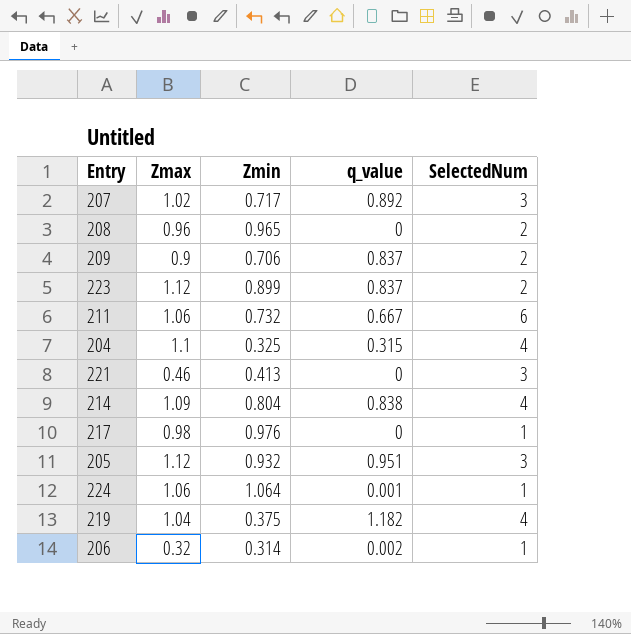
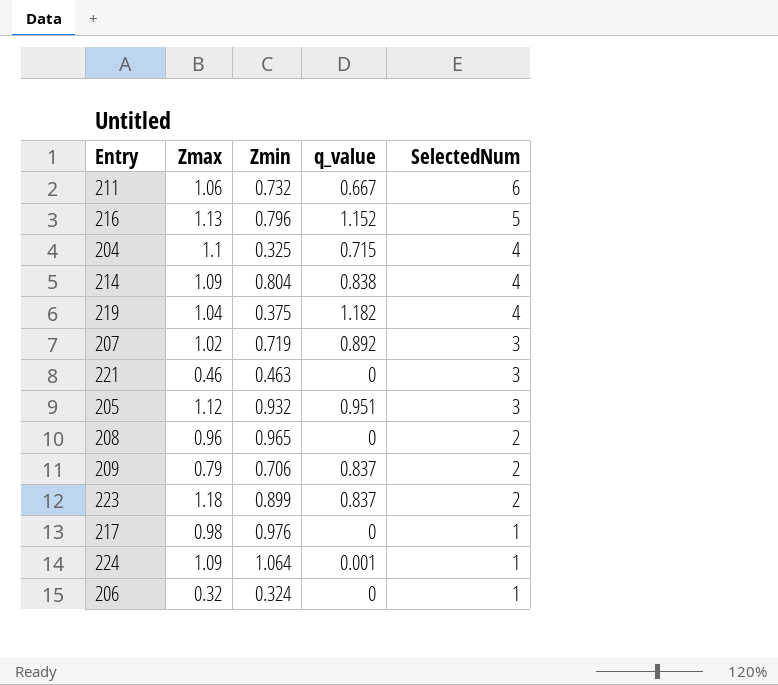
row order: none -> SelectedNum descending
row 216: none -> 1.13 | 0.796 | 1.152 | 5
204 | q_value: 0.315 -> 0.715
207 | Zmin: 0.717 -> 0.719
221 | Zmin: 0.413 -> 0.463
209 | Zmax: 0.9 -> 0.79
223 | Zmax: 1.12 -> 1.18
224 | Zmax: 1.06 -> 1.09
206 | Zmin: 0.314 -> 0.324
206 | q_value: 0.002 -> 0

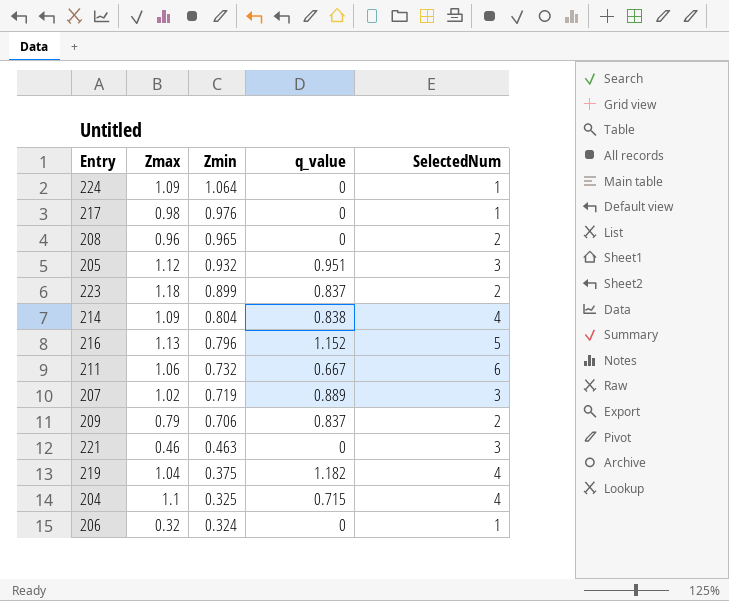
row order: SelectedNum descending -> Zmin descending
224 | q_value: 0.001 -> 0
207 | q_value: 0.892 -> 0.889

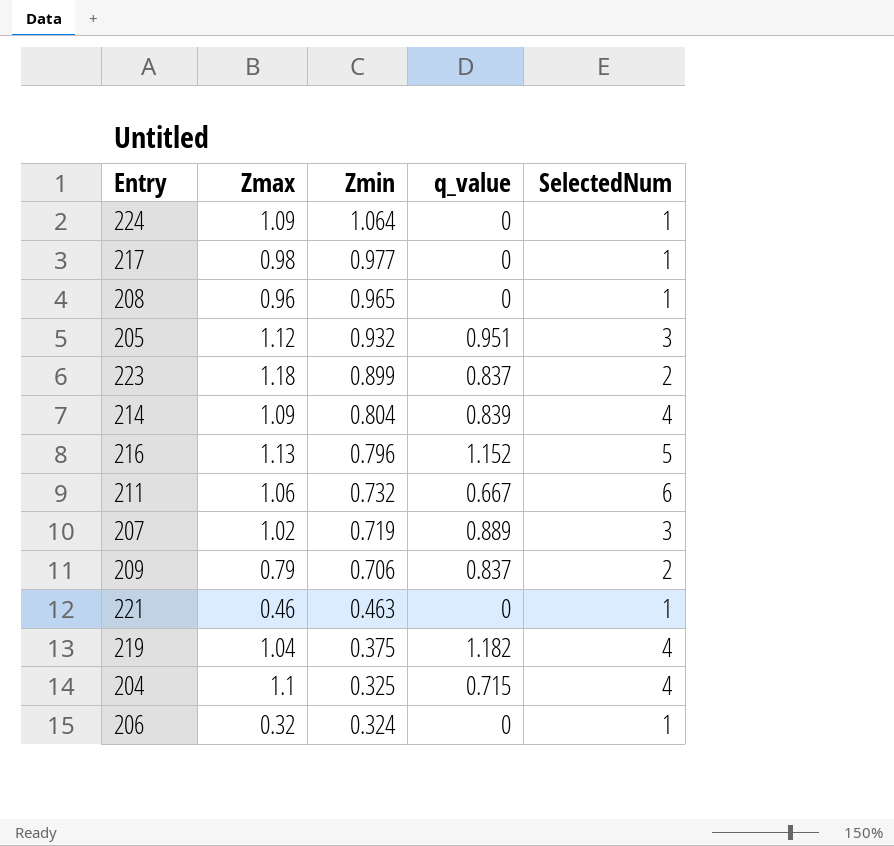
217 | Zmin: 0.976 -> 0.977
208 | SelectedNum: 2 -> 1
214 | q_value: 0.838 -> 0.839
221 | SelectedNum: 3 -> 1

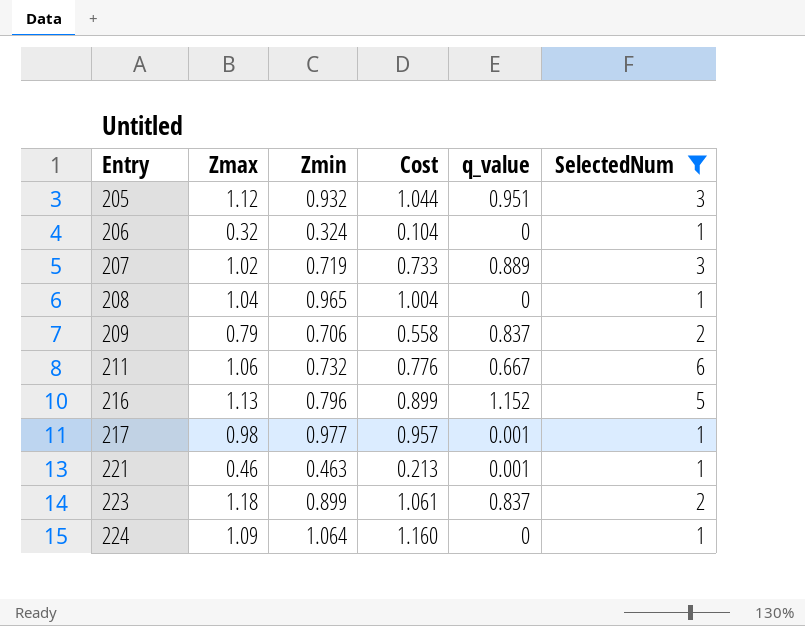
filter: none -> SelectedNum != 4
row order: Zmin descending -> Entry ascending
column Cost | formula: none -> [Zmax] * [Zmin]
208 | Zmax: 0.96 -> 1.04
217 | q_value: 0 -> 0.001
221 | q_value: 0 -> 0.001

